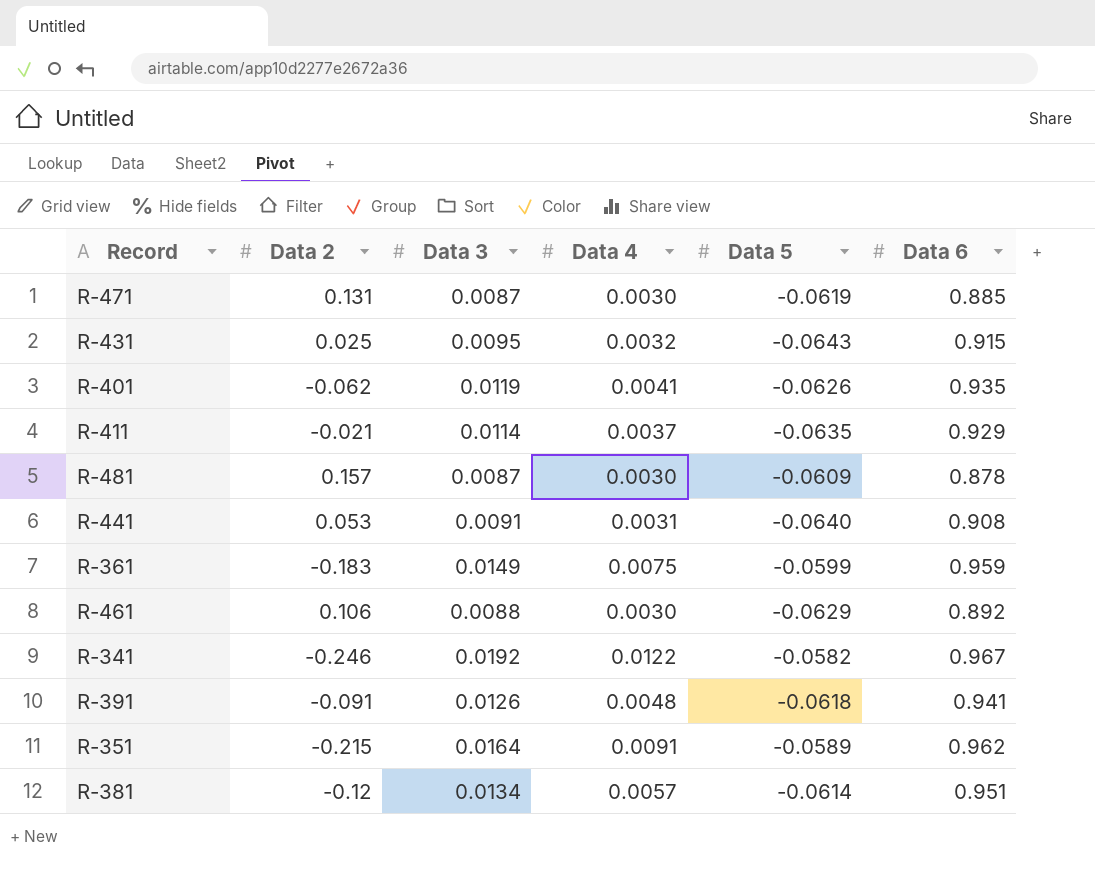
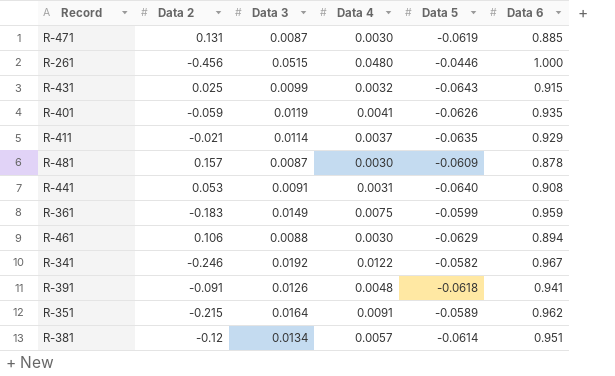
row R-261: none -> -0.456 | 0.0515 | 0.0480 | -0.0446 | 1.000
R-431 | Data 3: 0.0095 -> 0.0099
R-401 | Data 2: -0.062 -> -0.059
R-461 | Data 6: 0.892 -> 0.894

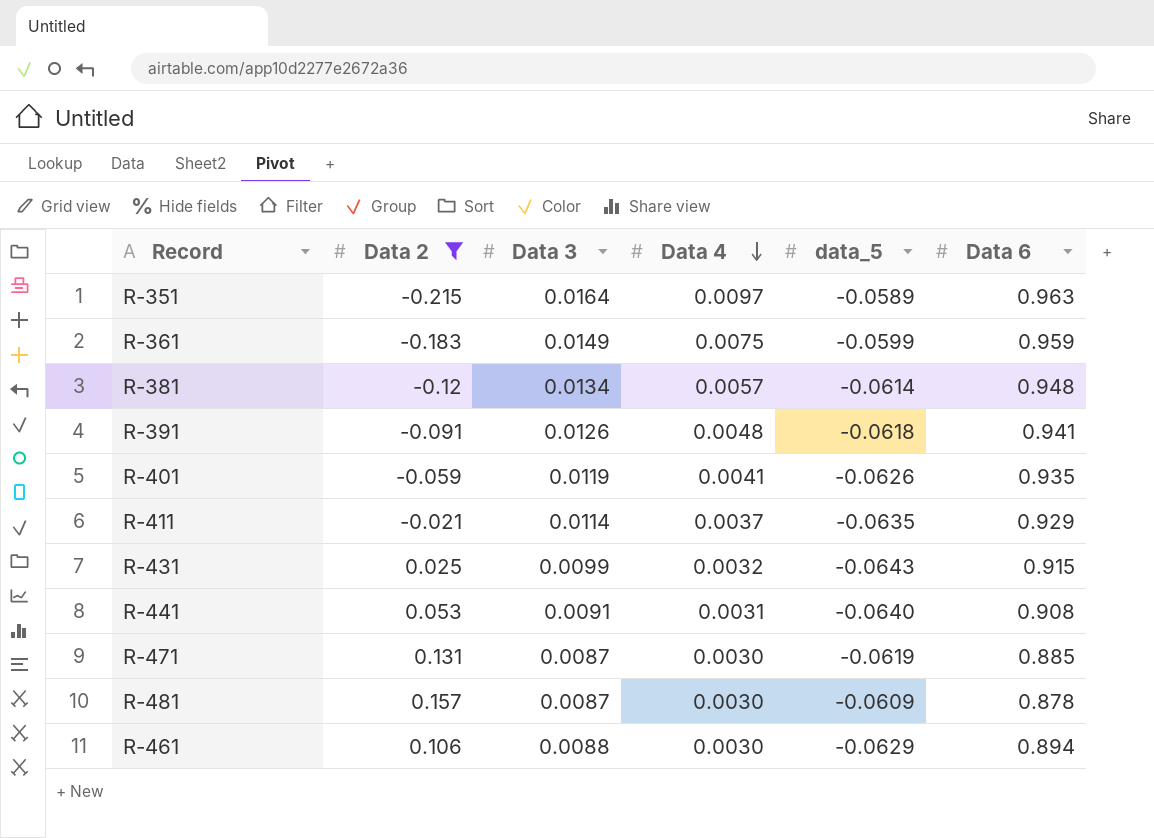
filter: none -> Data 2 >= -0.215
row order: none -> Data 4 descending
column name: Data 5 -> data_5
R-351 | Data 4: 0.0091 -> 0.0097
R-351 | Data 6: 0.962 -> 0.963
R-381 | Data 6: 0.951 -> 0.948

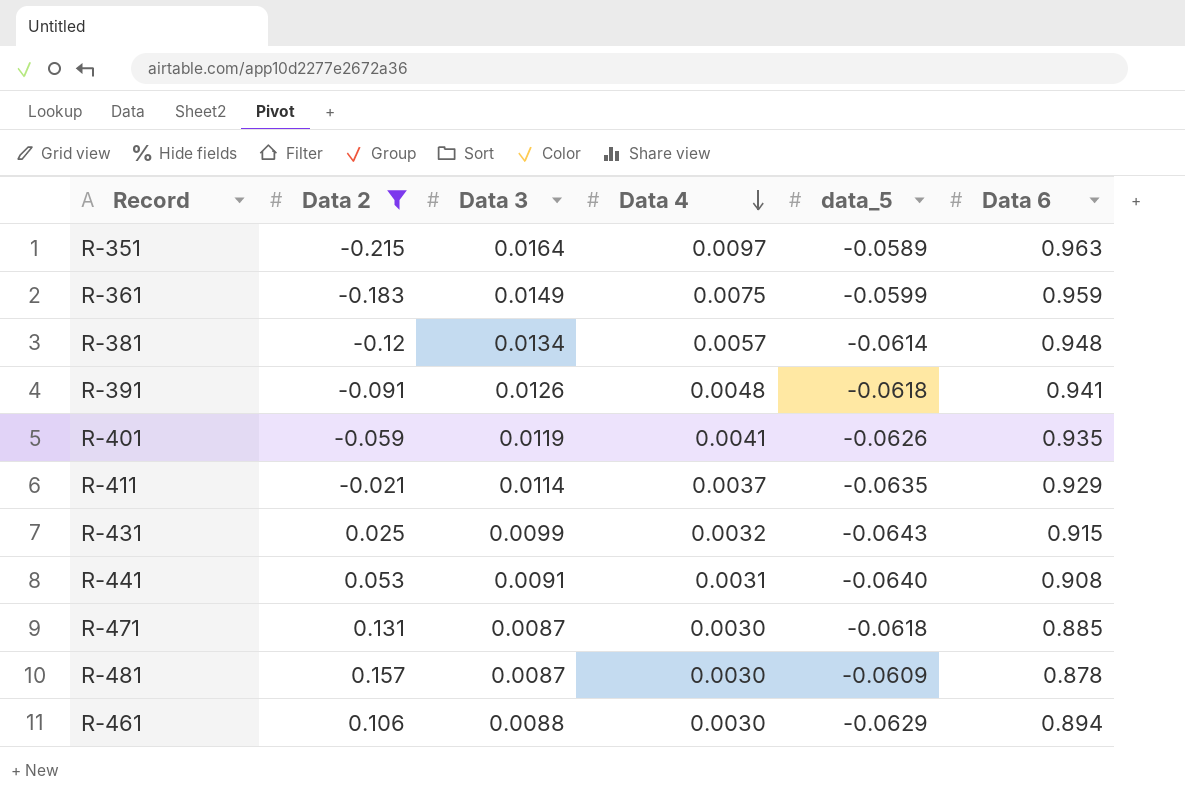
R-471 | data_5: -0.0619 -> -0.0618

